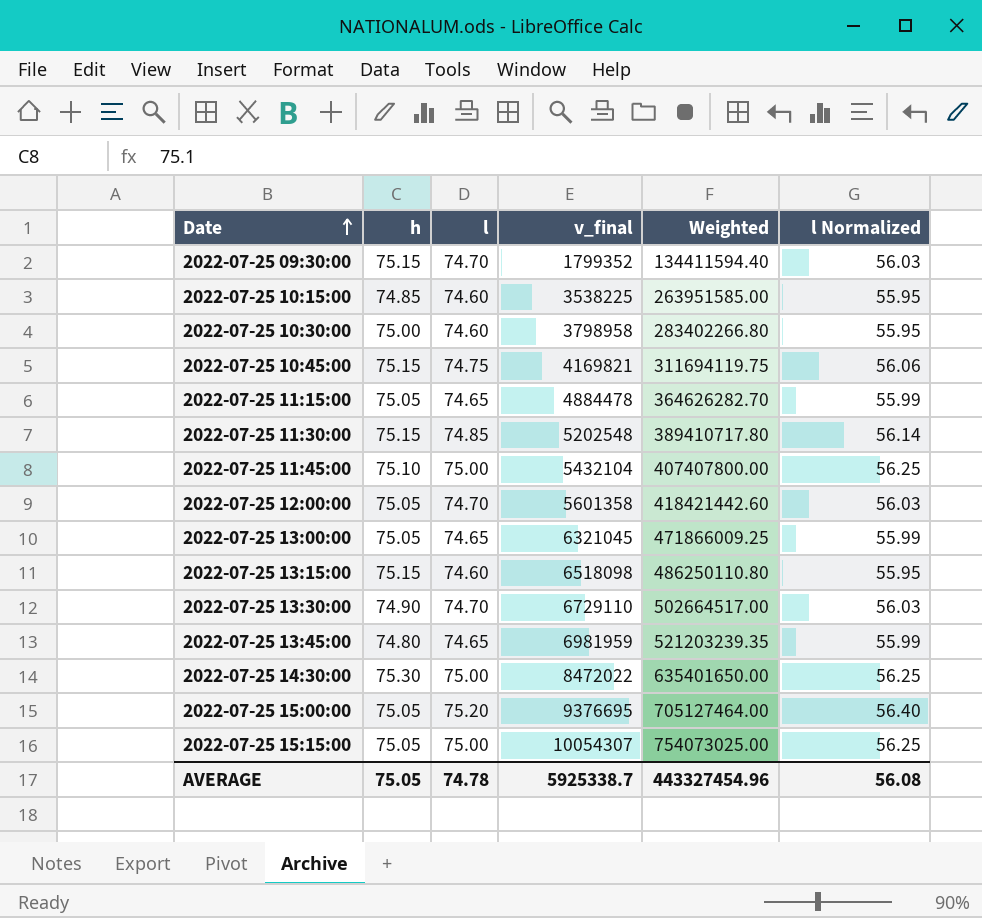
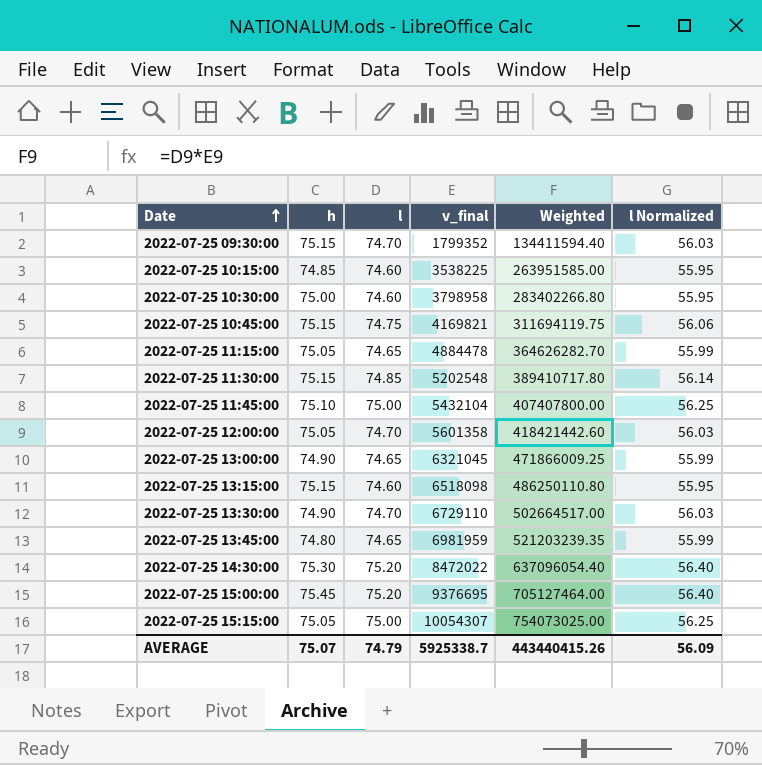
2022-07-25 13:00:00 | h: 75.05 -> 74.90
2022-07-25 14:30:00 | l: 75.00 -> 75.20
2022-07-25 14:30:00 | Weighted: 635401650.00 -> 637096054.40
2022-07-25 14:30:00 | l Normalized: 56.25 -> 56.40
2022-07-25 15:00:00 | h: 75.05 -> 75.45
AVERAGE | h: 75.05 -> 75.07
AVERAGE | l: 74.78 -> 74.79
AVERAGE | Weighted: 443327454.96 -> 443440415.26
AVERAGE | l Normalized: 56.08 -> 56.09

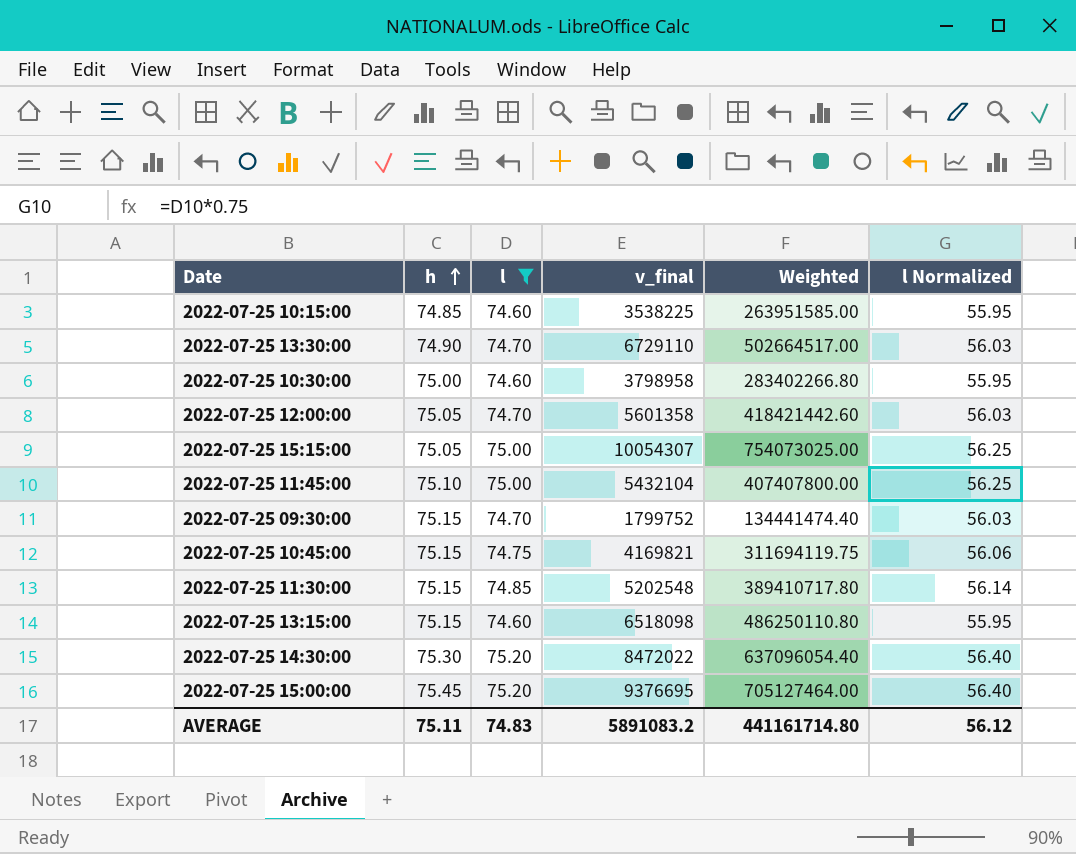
filter: none -> l != 74.65
row order: Date ascending -> h ascending
2022-07-25 09:30:00 | v_final: 1799352 -> 1799752
2022-07-25 09:30:00 | Weighted: 134411594.40 -> 134441474.40
AVERAGE | h: 75.07 -> 75.11
AVERAGE | l: 74.79 -> 74.83
AVERAGE | v_final: 5925338.7 -> 5891083.2
AVERAGE | Weighted: 443440415.26 -> 441161714.80
AVERAGE | l Normalized: 56.09 -> 56.12

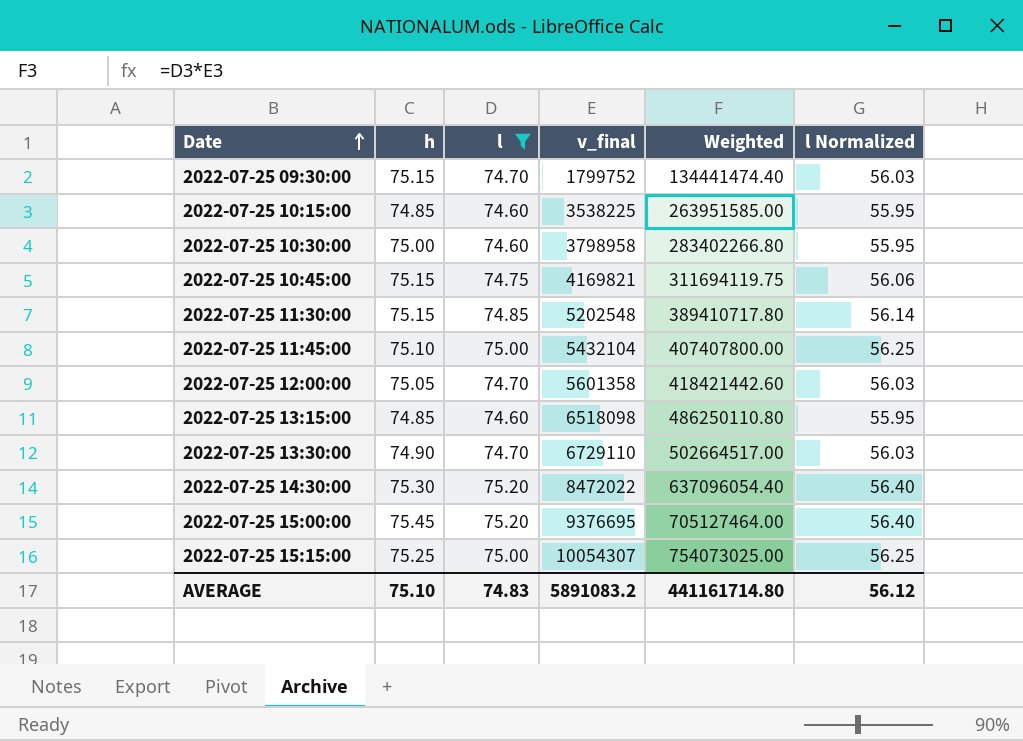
row order: h ascending -> Date ascending
2022-07-25 13:15:00 | h: 75.15 -> 74.85
2022-07-25 15:15:00 | h: 75.05 -> 75.25
AVERAGE | h: 75.11 -> 75.10

